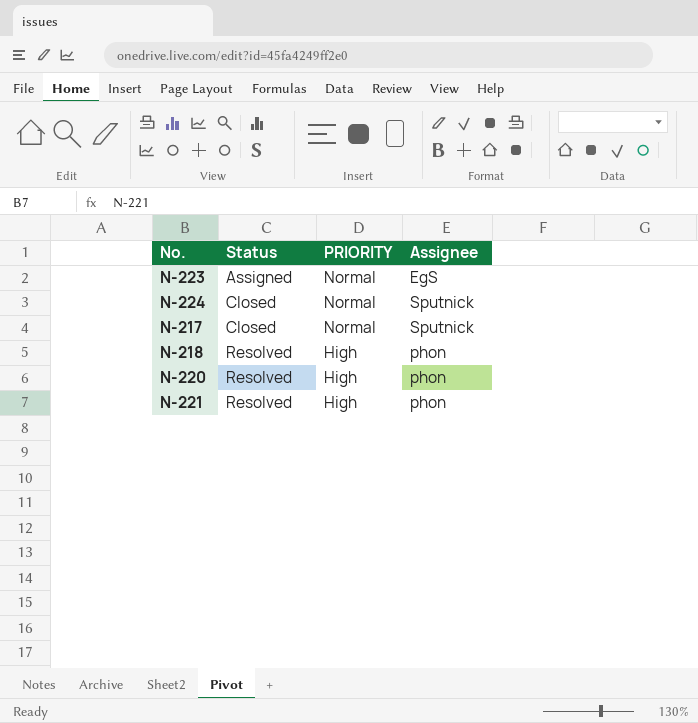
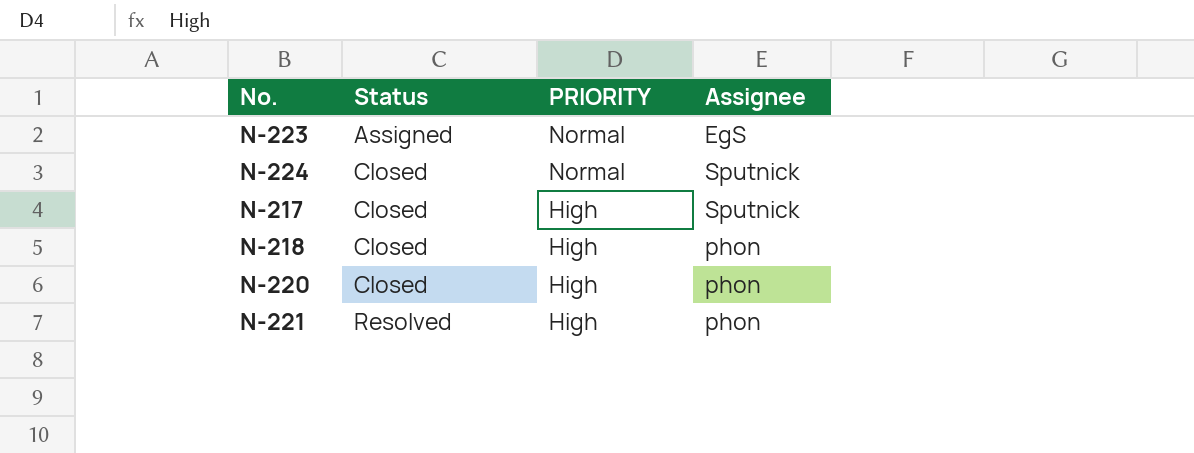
N-217 | PRIORITY: Normal -> High
N-218 | Status: Resolved -> Closed
N-220 | Status: Resolved -> Closed

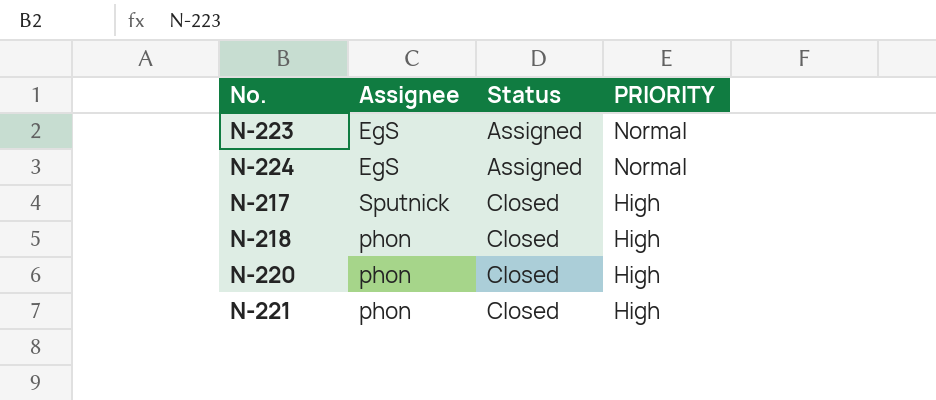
column Assignee | position: 4 -> 2
N-224 | Assignee: Sputnick -> EgS
N-224 | Status: Closed -> Assigned
N-221 | Status: Resolved -> Closed

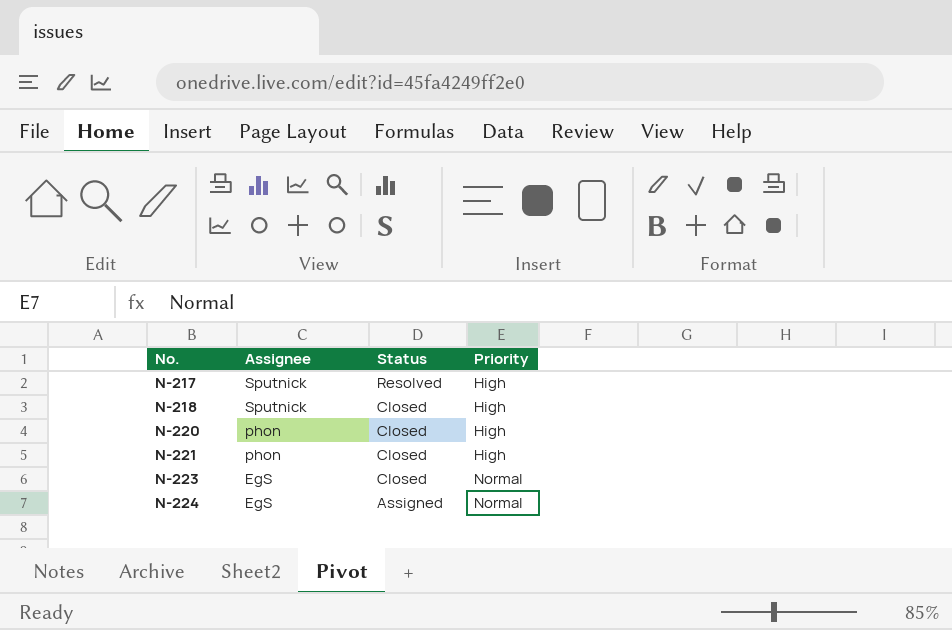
row order: Status ascending -> No. ascending
column name: PRIORITY -> Priority
N-217 | Status: Closed -> Resolved
N-218 | Assignee: phon -> Sputnick
N-223 | Status: Assigned -> Closed

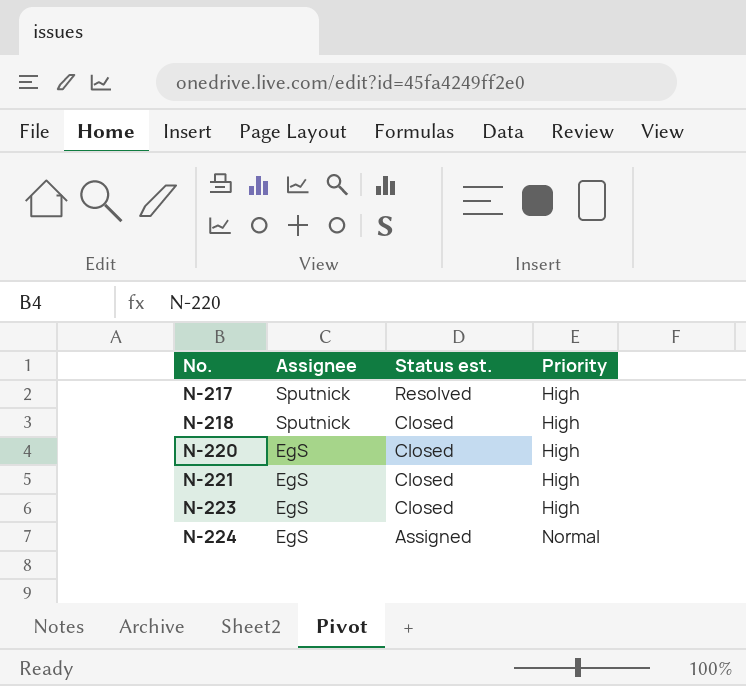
column name: Status -> Status est.
N-220 | Assignee: phon -> EgS
N-221 | Assignee: phon -> EgS
N-223 | Priority: Normal -> High

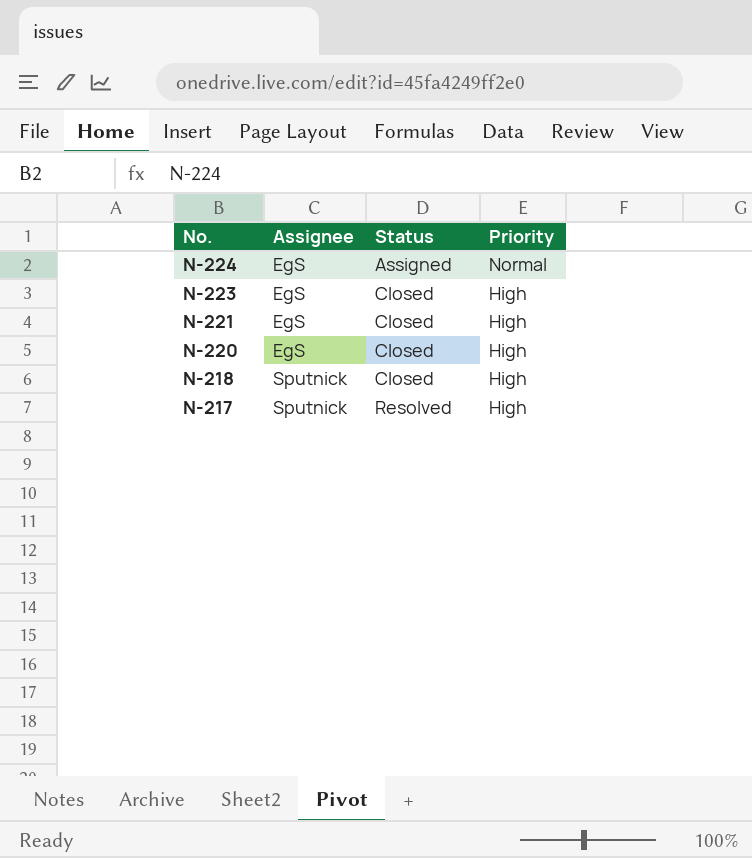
row order: No. ascending -> No. descending
column name: Status est. -> Status

